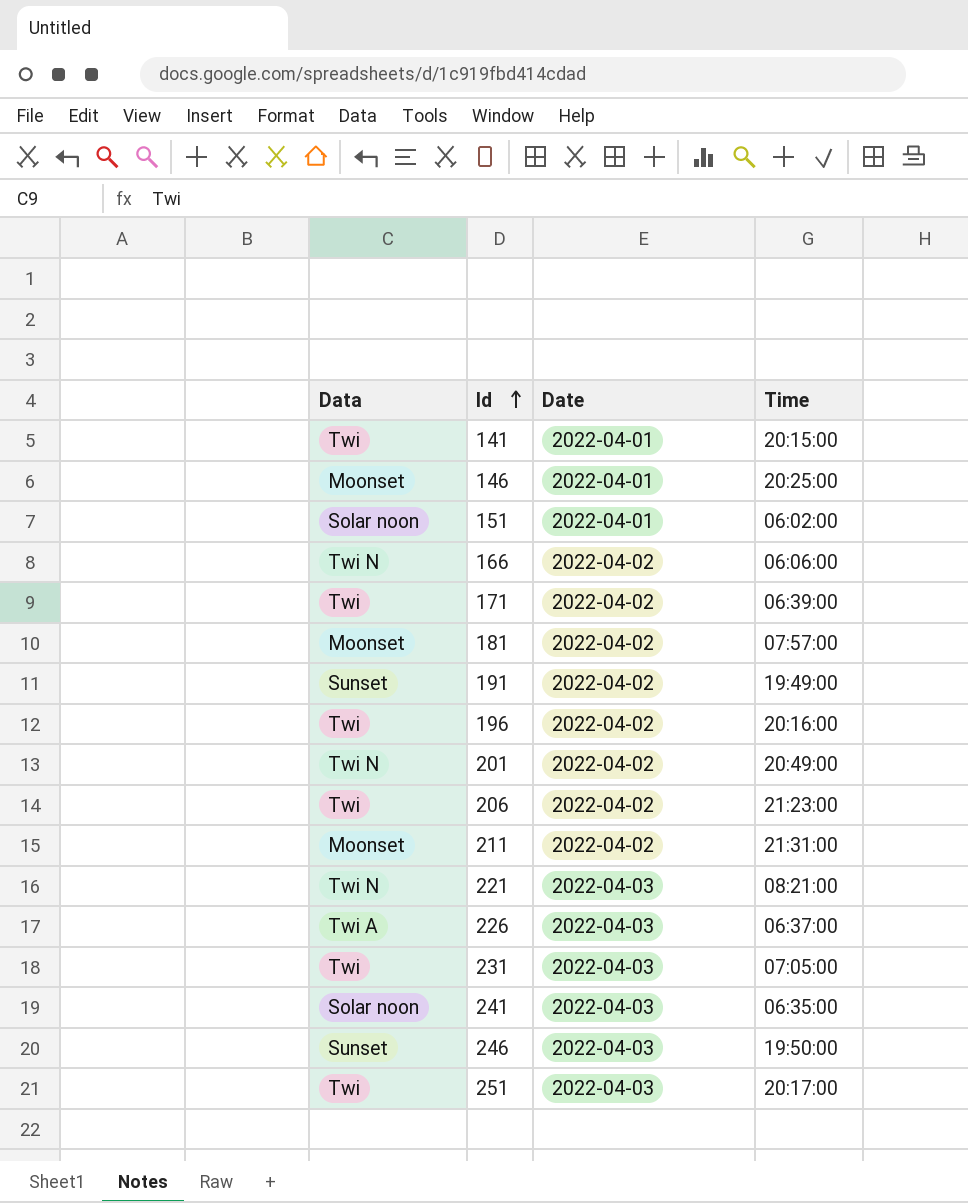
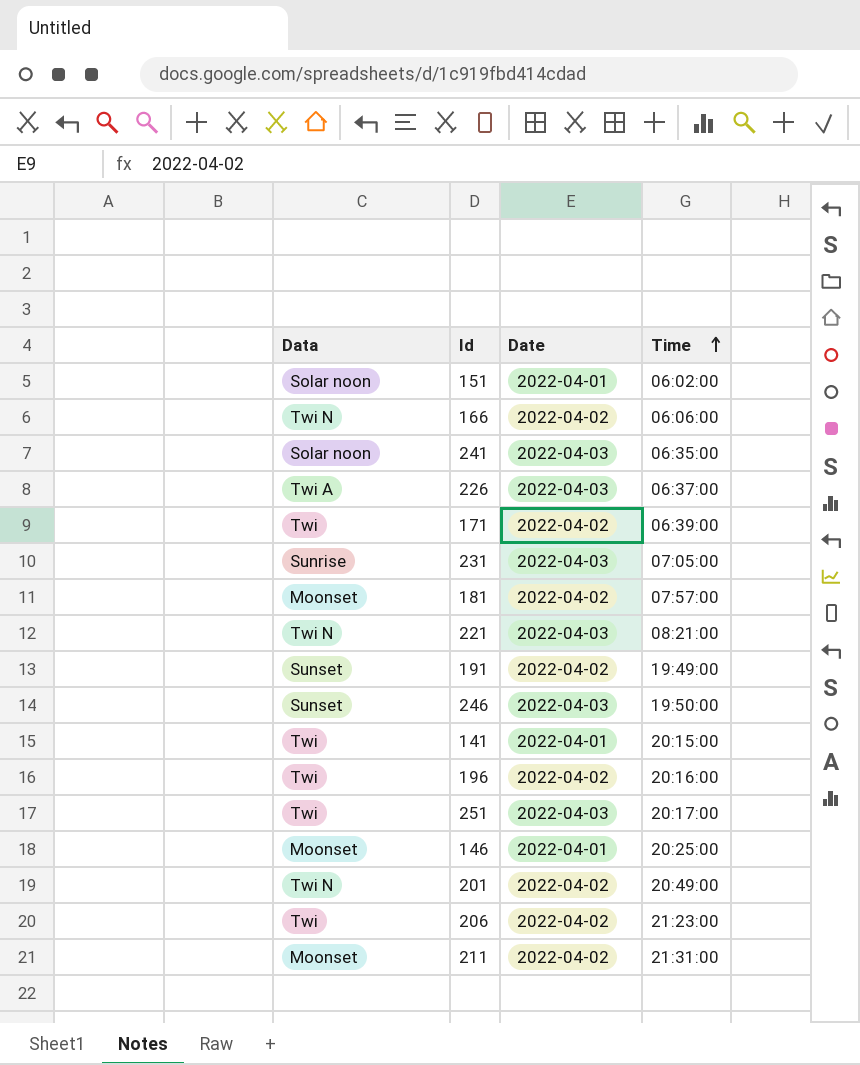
row order: Id ascending -> Time ascending
231 | Data: Twi -> Sunrise

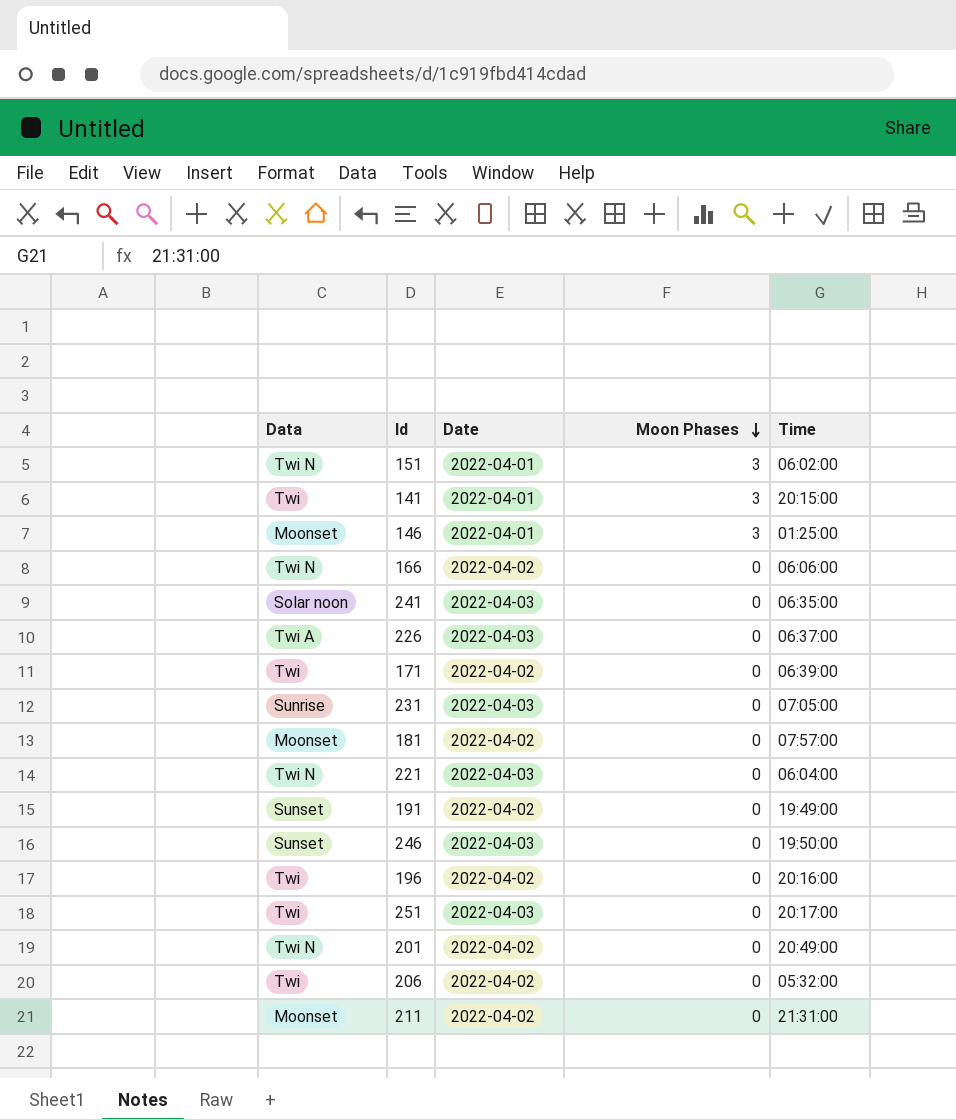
row order: Time ascending -> Moon Phases descending
column Moon Phases | position: none -> 4
151 | Data: Solar noon -> Twi N
146 | Time: 20:25:00 -> 01:25:00
221 | Time: 08:21:00 -> 06:04:00
206 | Time: 21:23:00 -> 05:32:00

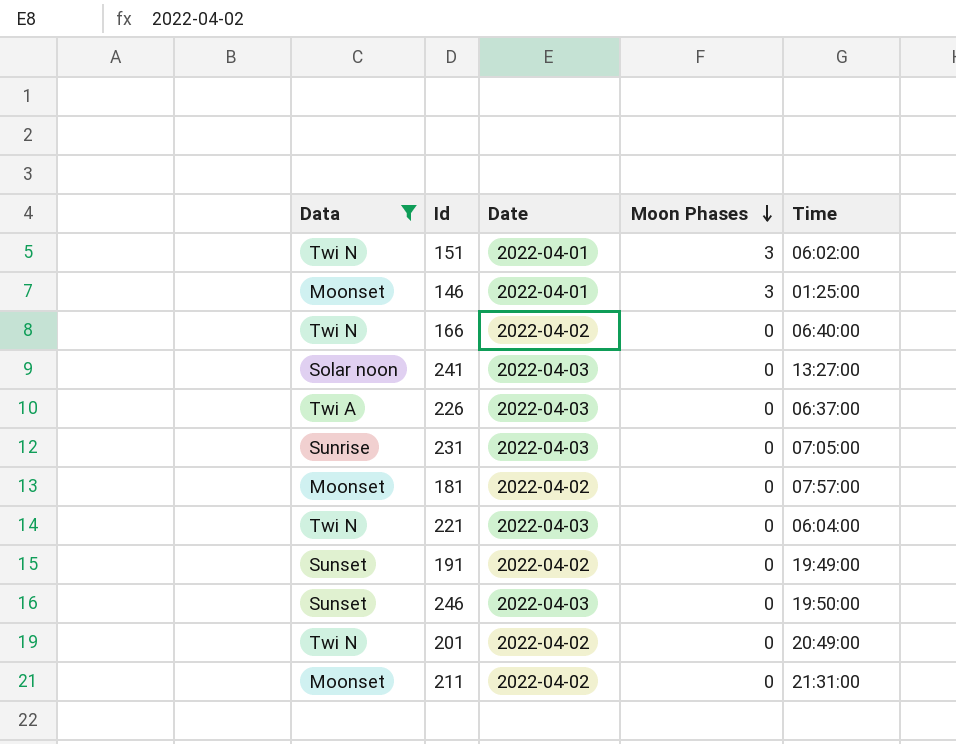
filter: none -> Data != Twi
166 | Time: 06:06:00 -> 06:40:00
241 | Time: 06:35:00 -> 13:27:00

